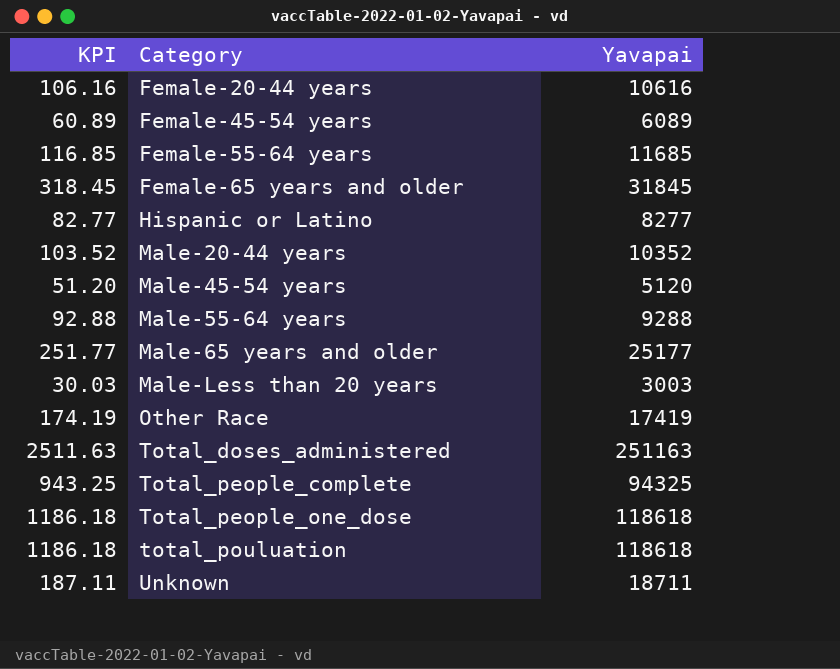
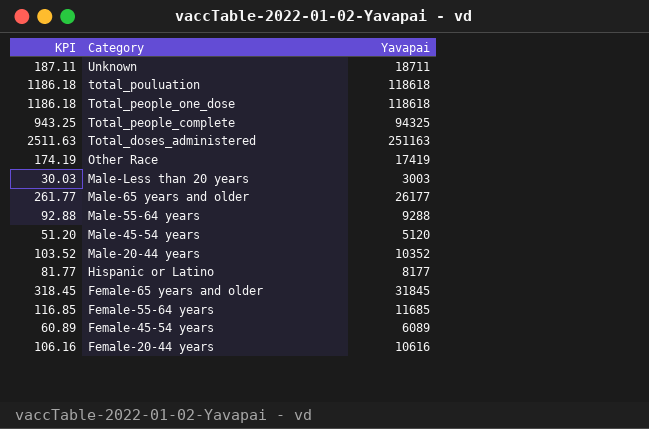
row order: Category ascending -> Category descending
Male-65 years and older | KPI: 251.77 -> 261.77
Male-65 years and older | Yavapai: 25177 -> 26177
Hispanic or Latino | KPI: 82.77 -> 81.77
Hispanic or Latino | Yavapai: 8277 -> 8177

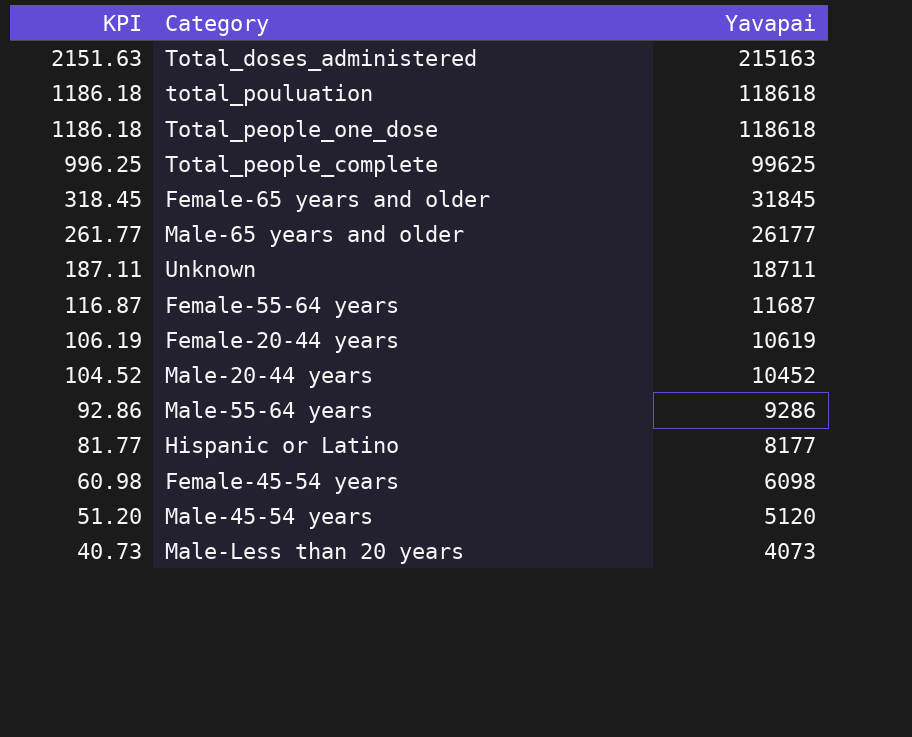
row order: Category descending -> KPI descending
row Other Race: 174.19 | 17419 -> none
Total_doses_administered | KPI: 2511.63 -> 2151.63
Total_doses_administered | Yavapai: 251163 -> 215163
Total_people_complete | KPI: 943.25 -> 996.25
Total_people_complete | Yavapai: 94325 -> 99625
Female-55-64 years | KPI: 116.85 -> 116.87
Female-55-64 years | Yavapai: 11685 -> 11687
Female-20-44 years | KPI: 106.16 -> 106.19
Female-20-44 years | Yavapai: 10616 -> 10619
Male-20-44 years | KPI: 103.52 -> 104.52
Male-20-44 years | Yavapai: 10352 -> 10452
Male-55-64 years | KPI: 92.88 -> 92.86
Male-55-64 years | Yavapai: 9288 -> 9286
Female-45-54 years | KPI: 60.89 -> 60.98
Female-45-54 years | Yavapai: 6089 -> 6098
Male-Less than 20 years | KPI: 30.03 -> 40.73
Male-Less than 20 years | Yavapai: 3003 -> 4073

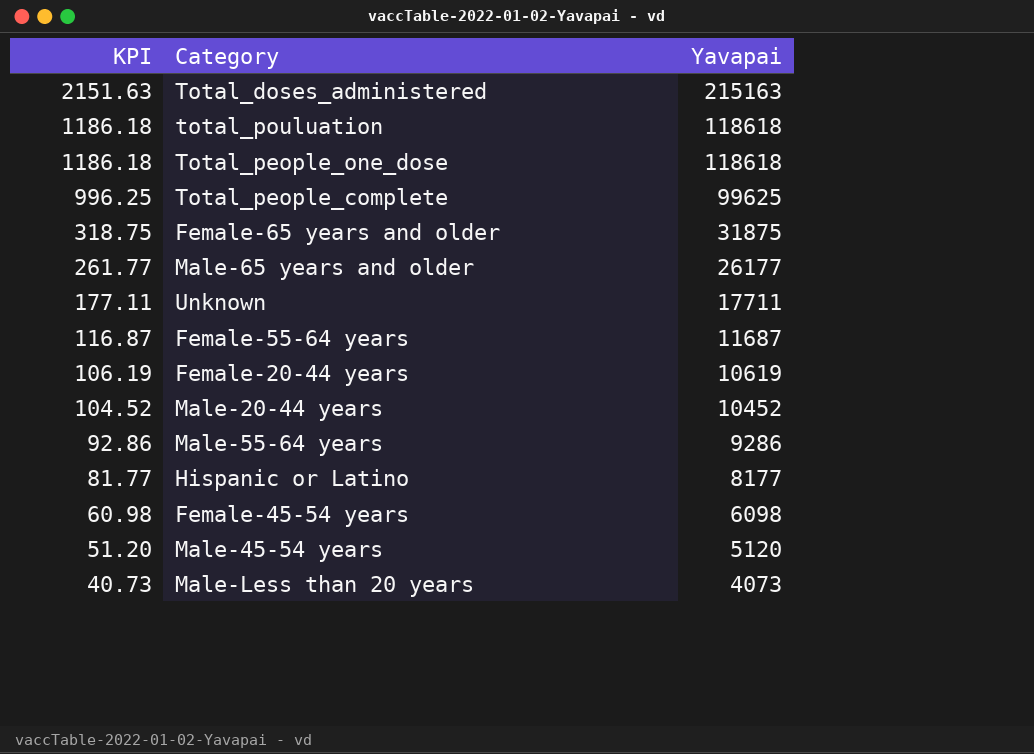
Female-65 years and older | KPI: 318.45 -> 318.75
Female-65 years and older | Yavapai: 31845 -> 31875
Unknown | KPI: 187.11 -> 177.11
Unknown | Yavapai: 18711 -> 17711

